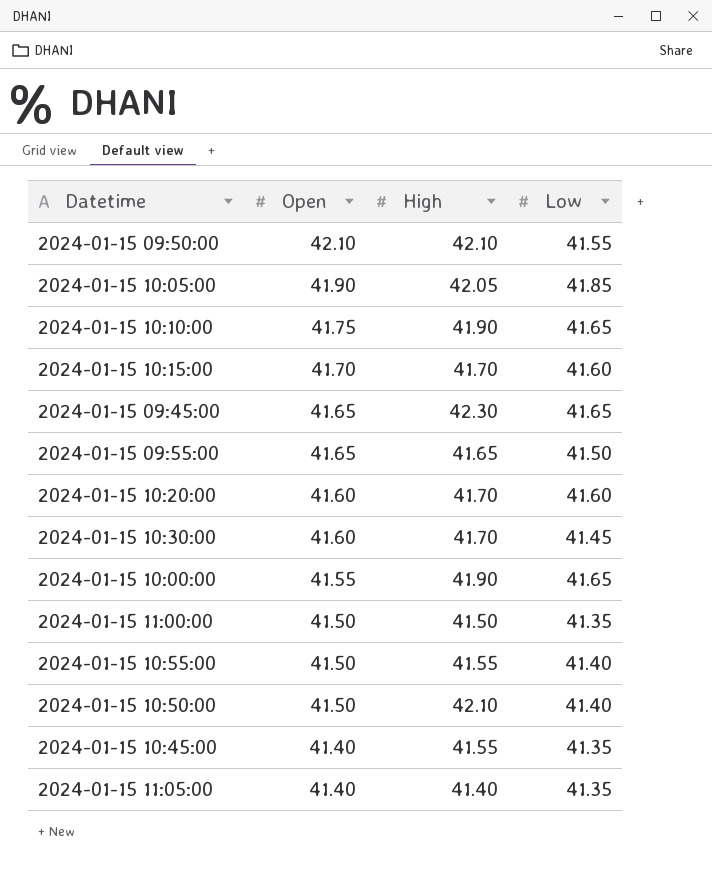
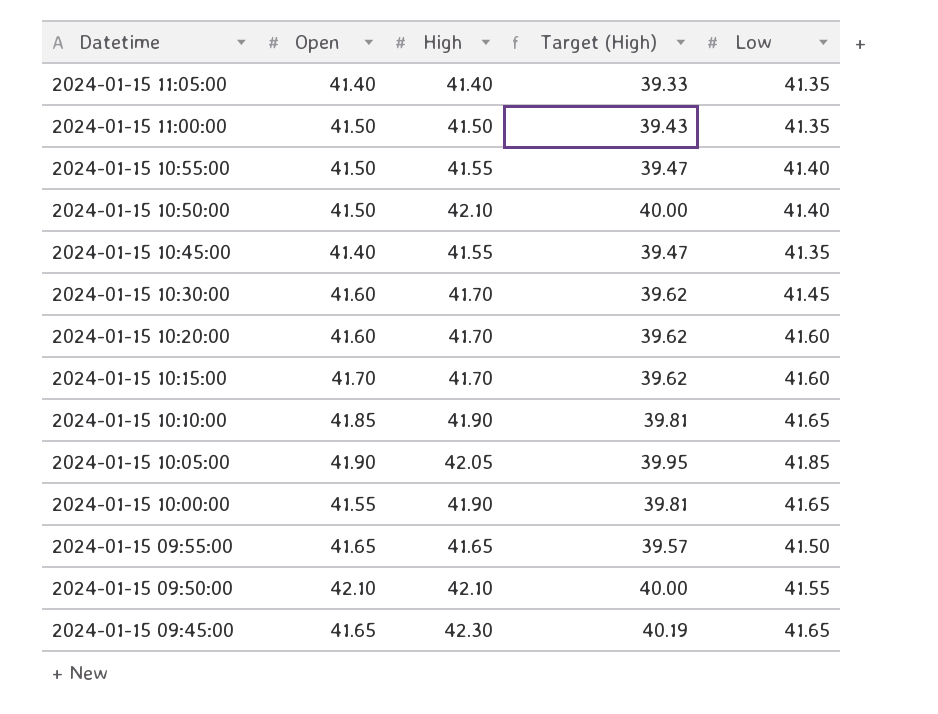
row order: Open descending -> Datetime descending
column Target (High) | formula: none -> [High] * 0.95
2024-01-15 10:10:00 | Open: 41.75 -> 41.85

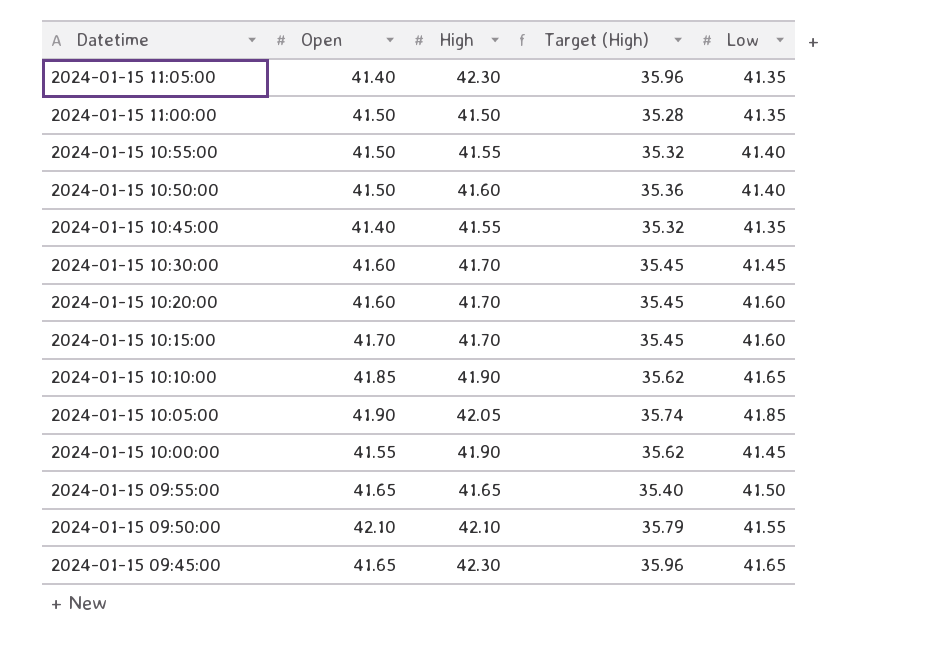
column Target (High) | formula: [High] * 0.95 -> [High] * 0.85
2024-01-15 11:05:00 | High: 41.40 -> 42.30
2024-01-15 10:50:00 | High: 42.10 -> 41.60
2024-01-15 10:00:00 | Low: 41.65 -> 41.45

